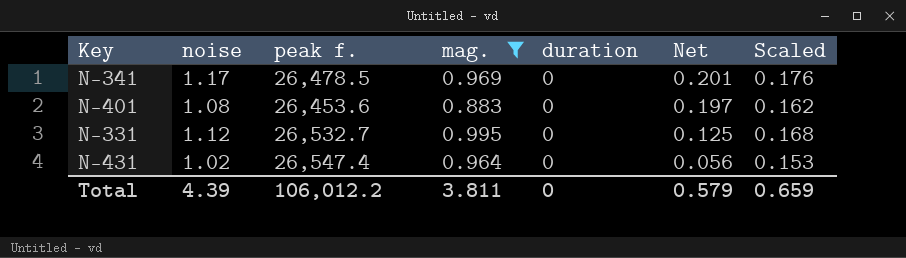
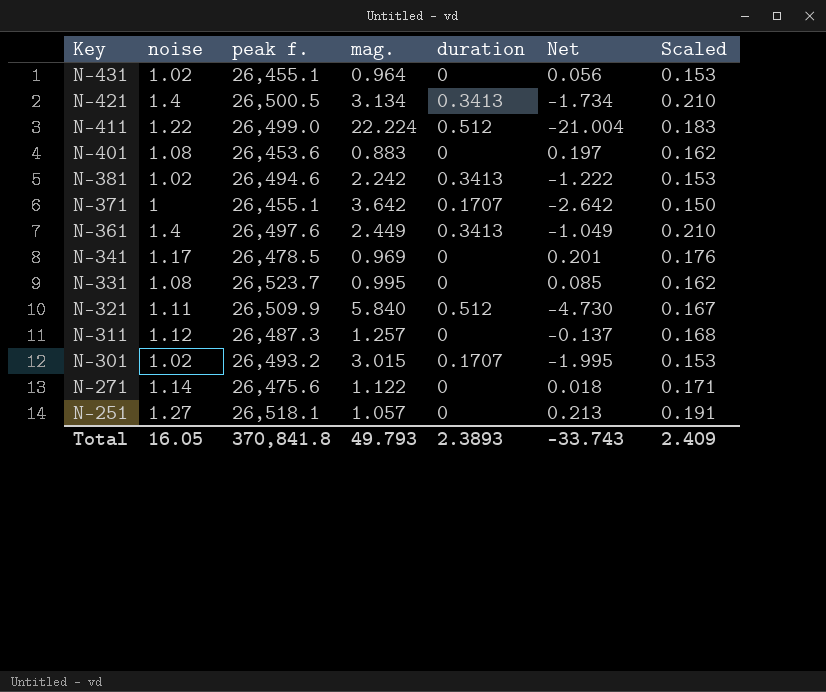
filter: mag. <= 0.995 -> none
row order: Net descending -> Key descending
N-431 | peak f.: 26,547.4 -> 26,455.1
N-331 | noise: 1.12 -> 1.08
N-331 | peak f.: 26,532.7 -> 26,523.7
N-331 | Net: 0.125 -> 0.085
N-331 | Scaled: 0.168 -> 0.162
Total | noise: 4.39 -> 16.05
Total | peak f.: 106,012.2 -> 370,841.8
Total | mag.: 3.811 -> 49.793
Total | duration: 0 -> 2.3893
Total | Net: 0.579 -> -33.743
Total | Scaled: 0.659 -> 2.409

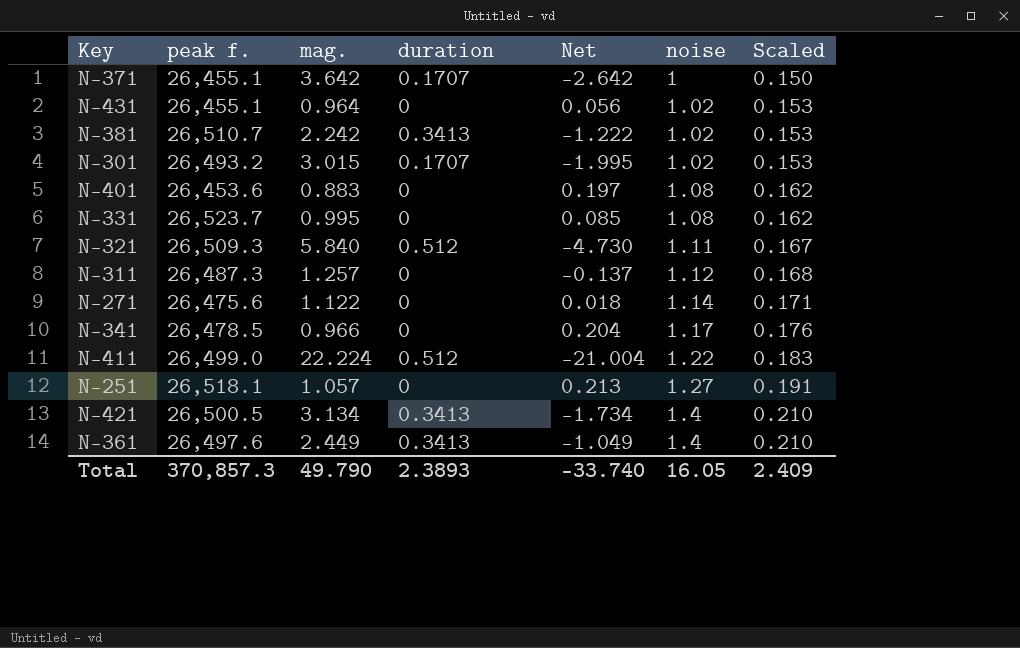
row order: Key descending -> noise ascending
column noise | position: 2 -> 6
N-381 | peak f.: 26,494.6 -> 26,510.7
N-321 | peak f.: 26,509.9 -> 26,509.3
N-341 | mag.: 0.969 -> 0.966
N-341 | Net: 0.201 -> 0.204
Total | peak f.: 370,841.8 -> 370,857.3
Total | mag.: 49.793 -> 49.790
Total | Net: -33.743 -> -33.740

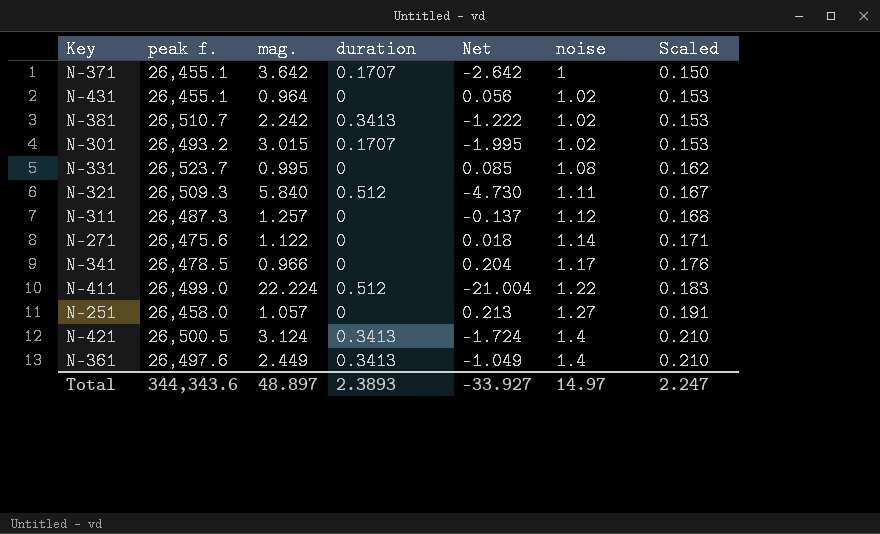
row N-401: 26,453.6 | 0.883 | 0 | 0.197 | 1.08 | 0.162 -> none
N-251 | peak f.: 26,518.1 -> 26,458.0
N-421 | mag.: 3.134 -> 3.124
N-421 | Net: -1.734 -> -1.724
Total | peak f.: 370,857.3 -> 344,343.6
Total | mag.: 49.790 -> 48.897
Total | Net: -33.740 -> -33.927
Total | noise: 16.05 -> 14.97
Total | Scaled: 2.409 -> 2.247

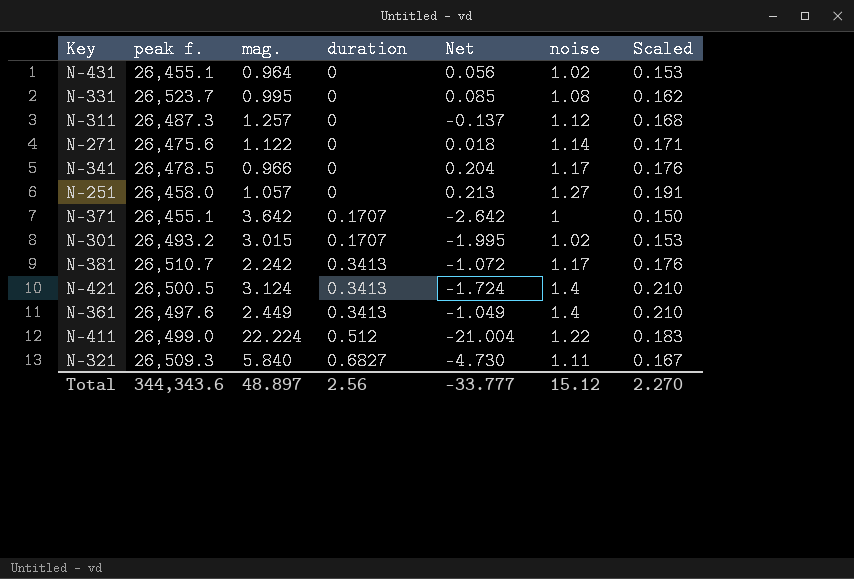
row order: noise ascending -> duration ascending
N-381 | Net: -1.222 -> -1.072
N-381 | noise: 1.02 -> 1.17
N-381 | Scaled: 0.153 -> 0.176
N-321 | duration: 0.512 -> 0.6827
Total | duration: 2.3893 -> 2.56
Total | Net: -33.927 -> -33.777
Total | noise: 14.97 -> 15.12
Total | Scaled: 2.247 -> 2.270

